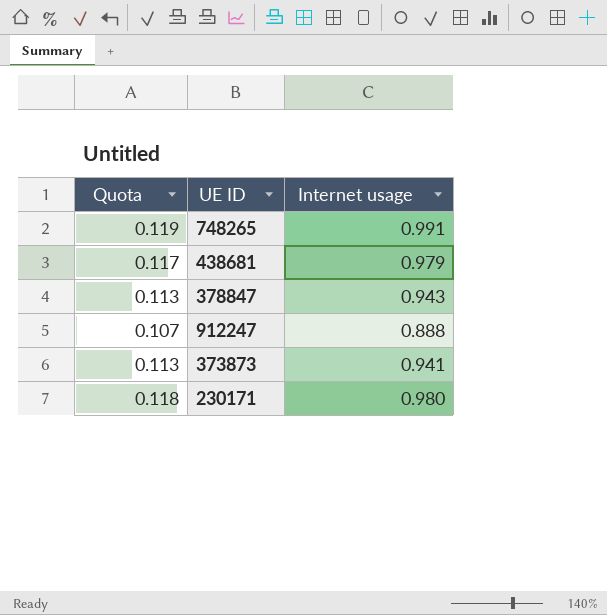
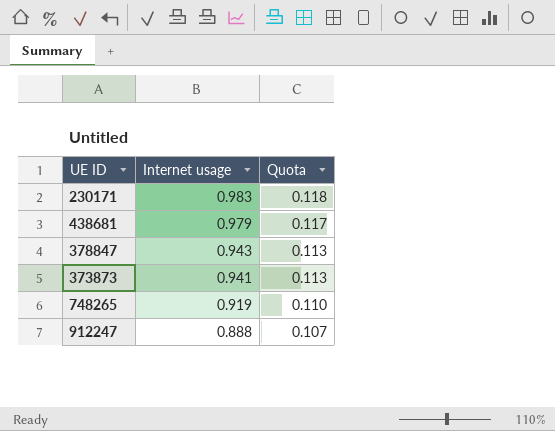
row order: none -> Internet usage descending
column Quota | position: 1 -> 3
230171 | Internet usage: 0.980 -> 0.983
748265 | Internet usage: 0.991 -> 0.919
748265 | Quota: 0.119 -> 0.110

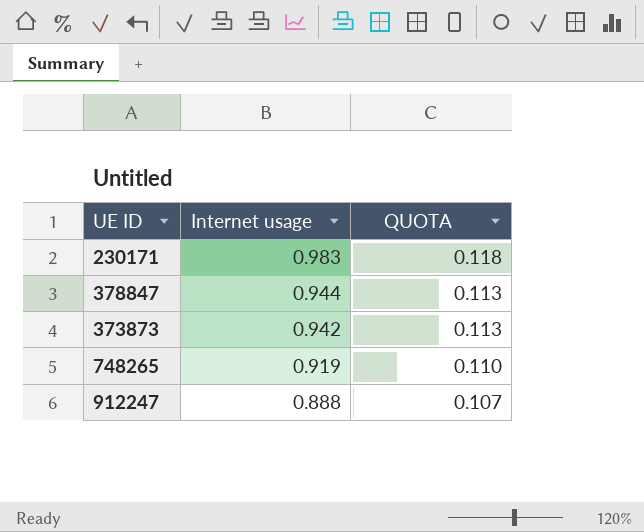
column name: Quota -> QUOTA
row 438681: 0.979 | 0.117 -> none
378847 | Internet usage: 0.943 -> 0.944
373873 | Internet usage: 0.941 -> 0.942

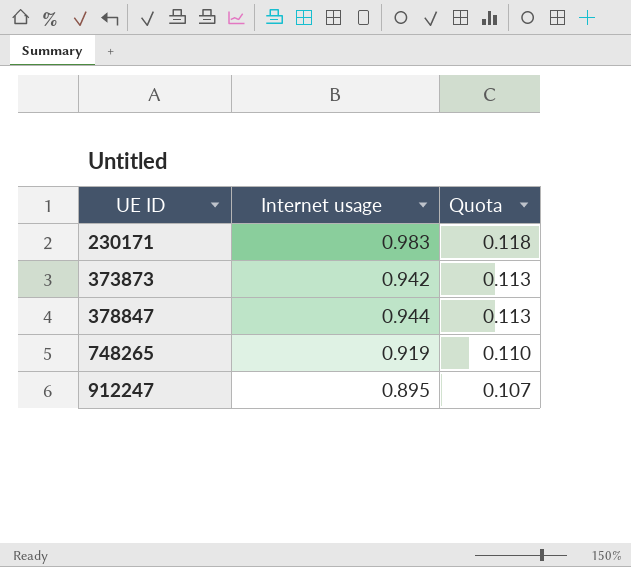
row order: Internet usage descending -> UE ID ascending
column name: QUOTA -> Quota
912247 | Internet usage: 0.888 -> 0.895

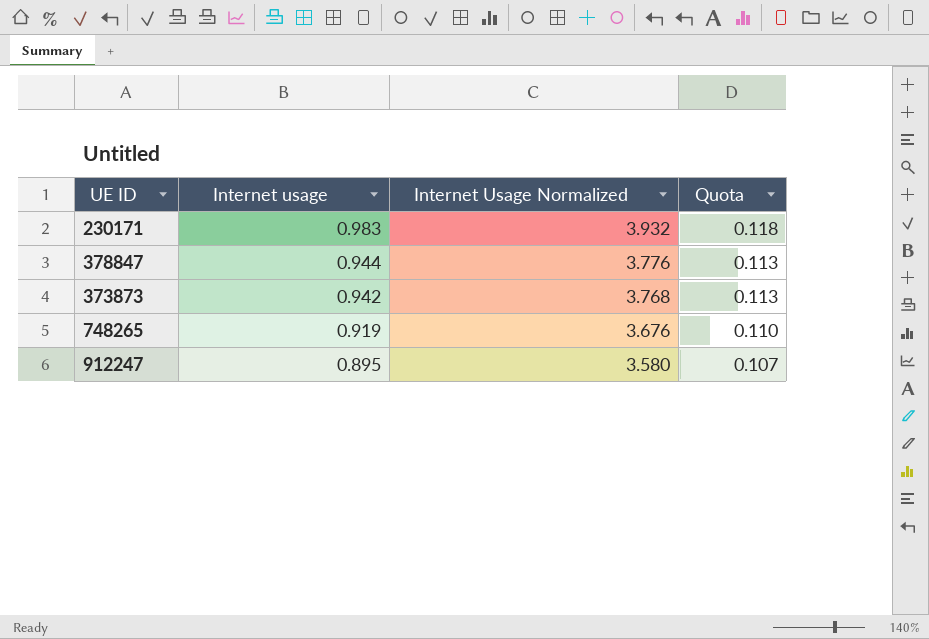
row order: UE ID ascending -> Internet usage descending
column Internet Usage Normalized | formula: none -> [Internet usage] * 4

